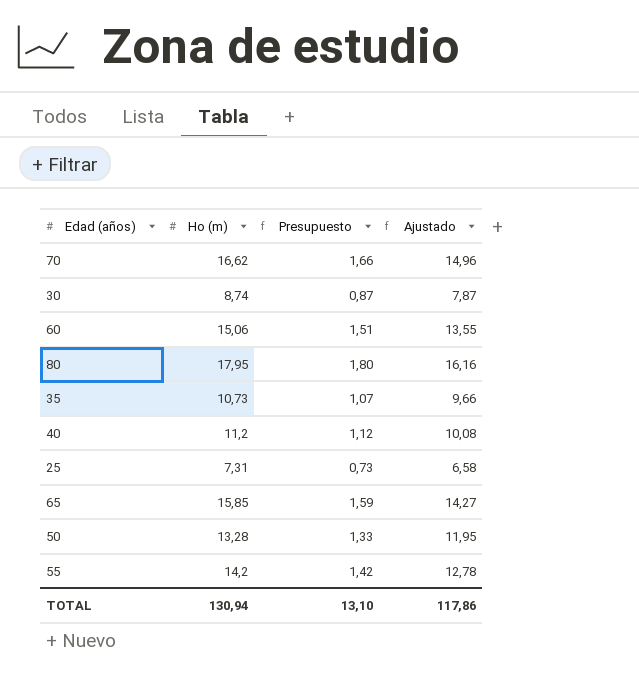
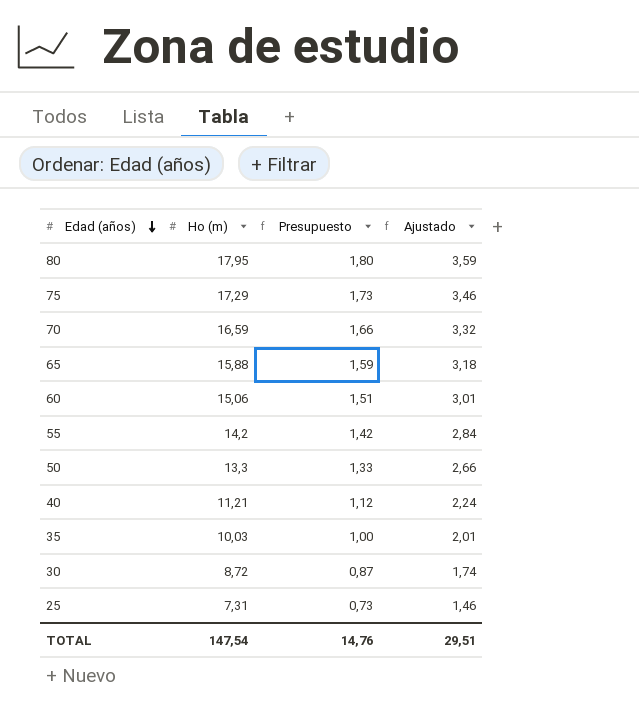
row order: none -> Edad (años) descending
column Ajustado | formula: [Ho (m)] * 0,9 -> [Ho (m)] * 0,2
row 75: none -> 17,29 | 1,73 | 3,46
70 | Ho (m): 16,62 -> 16,59
65 | Ho (m): 15,85 -> 15,88
50 | Ho (m): 13,28 -> 13,3
40 | Ho (m): 11,2 -> 11,21
35 | Ho (m): 10,73 -> 10,03
35 | Presupuesto: 1,07 -> 1,00
30 | Ho (m): 8,74 -> 8,72
TOTAL | Ho (m): 130,94 -> 147,54
TOTAL | Presupuesto: 13,10 -> 14,76
TOTAL | Ajustado: 117,86 -> 29,51

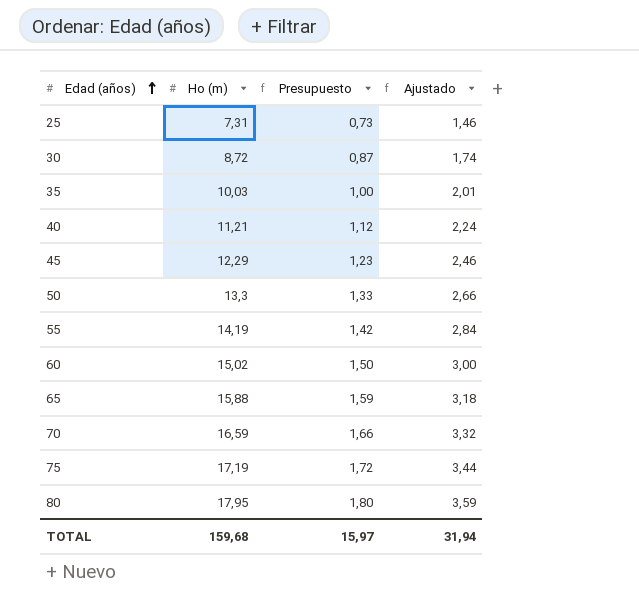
row order: Edad (años) descending -> Edad (años) ascending
row 45: none -> 12,29 | 1,23 | 2,46
55 | Ho (m): 14,2 -> 14,19
60 | Ho (m): 15,06 -> 15,02
60 | Presupuesto: 1,51 -> 1,50
60 | Ajustado: 3,01 -> 3,00
75 | Ho (m): 17,29 -> 17,19
75 | Presupuesto: 1,73 -> 1,72
75 | Ajustado: 3,46 -> 3,44
TOTAL | Ho (m): 147,54 -> 159,68
TOTAL | Presupuesto: 14,76 -> 15,97
TOTAL | Ajustado: 29,51 -> 31,94

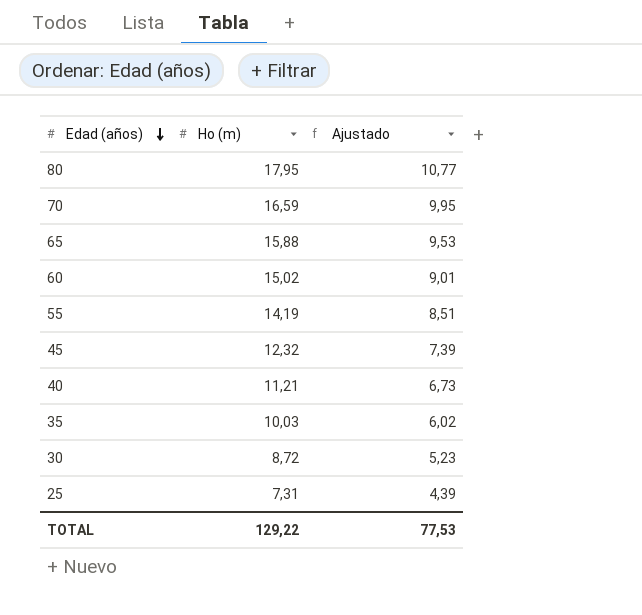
row order: Edad (años) ascending -> Edad (años) descending
column Presupuesto | formula: [Ho (m)] * 0,1 -> none
column Ajustado | formula: [Ho (m)] * 0,2 -> [Ho (m)] * 0,6
row 50: 13,3 | 1,33 | 2,66 -> none
row 75: 17,19 | 1,72 | 3,44 -> none
45 | Ho (m): 12,29 -> 12,32
TOTAL | Ho (m): 159,68 -> 129,22
TOTAL | Ajustado: 31,94 -> 77,53

